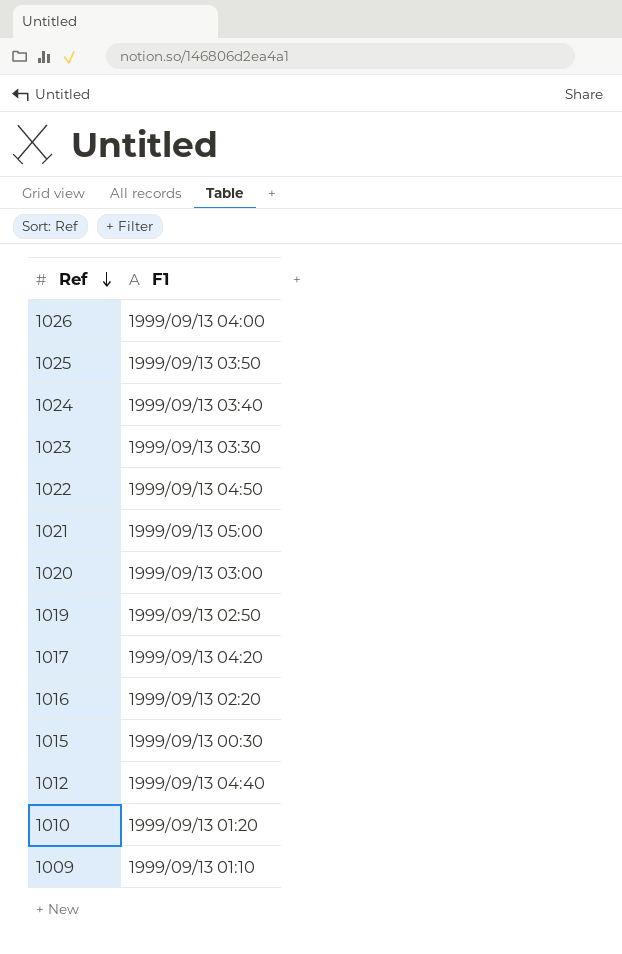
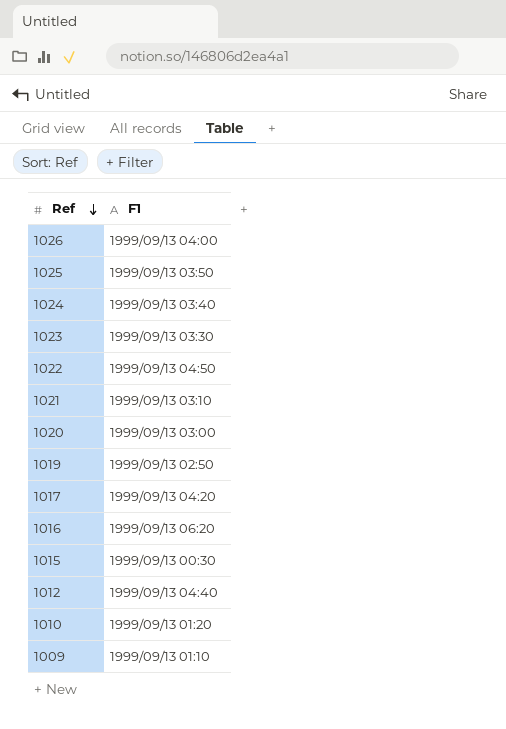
1021 | F1: 1999/09/13 05:00 -> 1999/09/13 03:10
1016 | F1: 1999/09/13 02:20 -> 1999/09/13 06:20

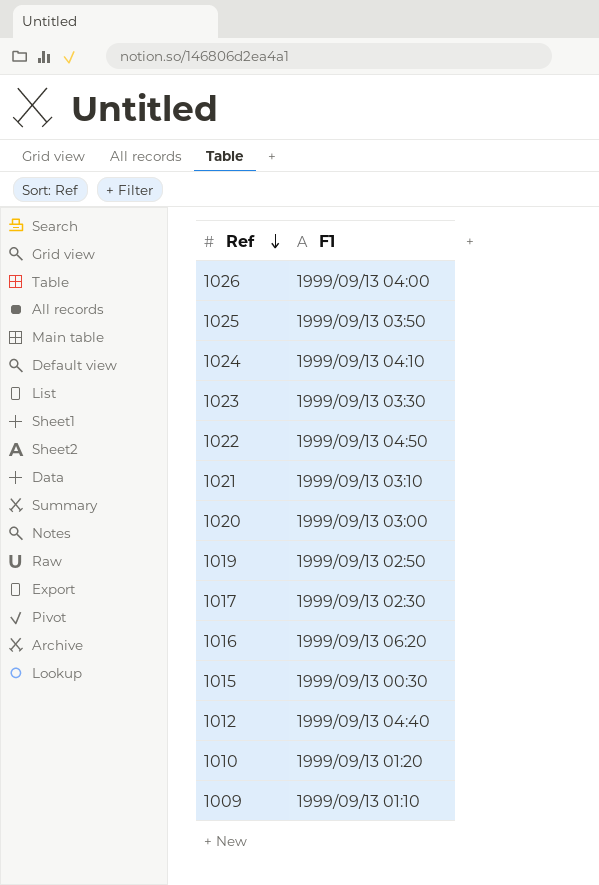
1024 | F1: 1999/09/13 03:40 -> 1999/09/13 04:10
1017 | F1: 1999/09/13 04:20 -> 1999/09/13 02:30

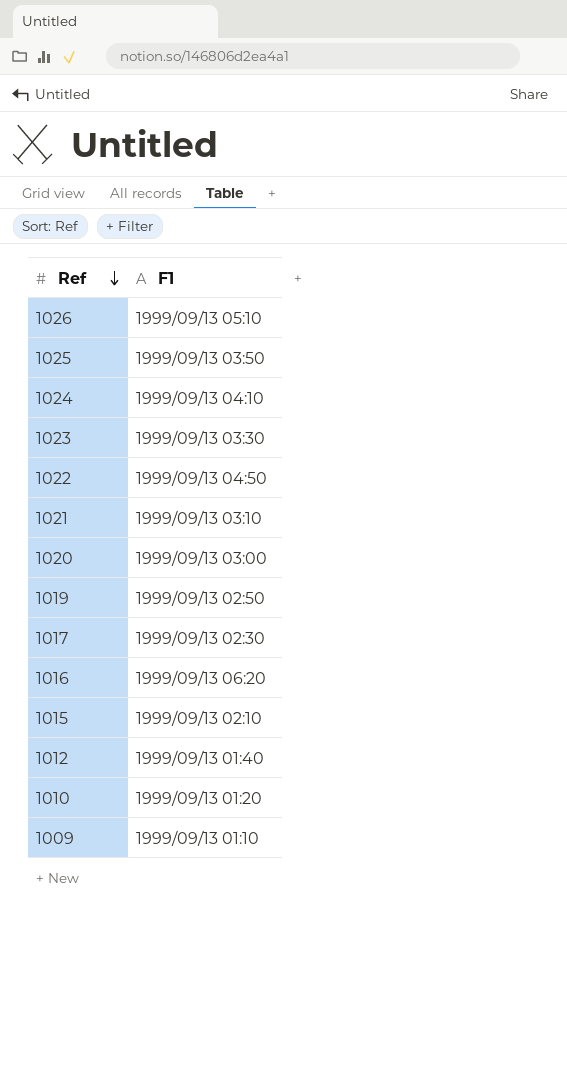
1026 | F1: 1999/09/13 04:00 -> 1999/09/13 05:10
1015 | F1: 1999/09/13 00:30 -> 1999/09/13 02:10
1012 | F1: 1999/09/13 04:40 -> 1999/09/13 01:40

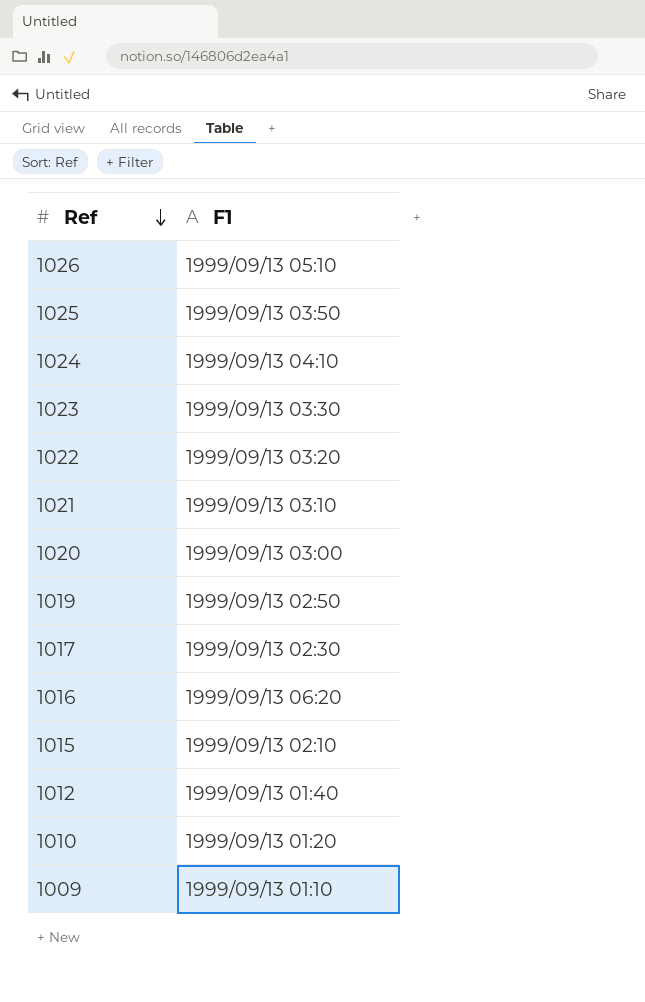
1022 | F1: 1999/09/13 04:50 -> 1999/09/13 03:20

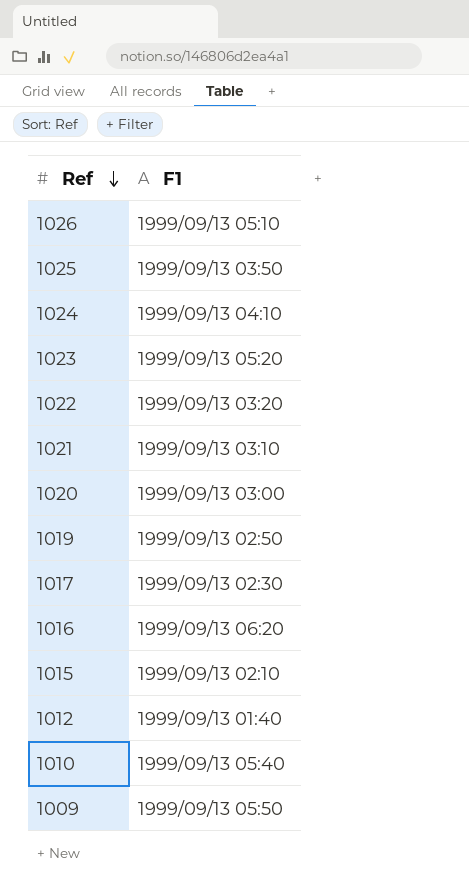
1023 | F1: 1999/09/13 03:30 -> 1999/09/13 05:20
1010 | F1: 1999/09/13 01:20 -> 1999/09/13 05:40
1009 | F1: 1999/09/13 01:10 -> 1999/09/13 05:50

